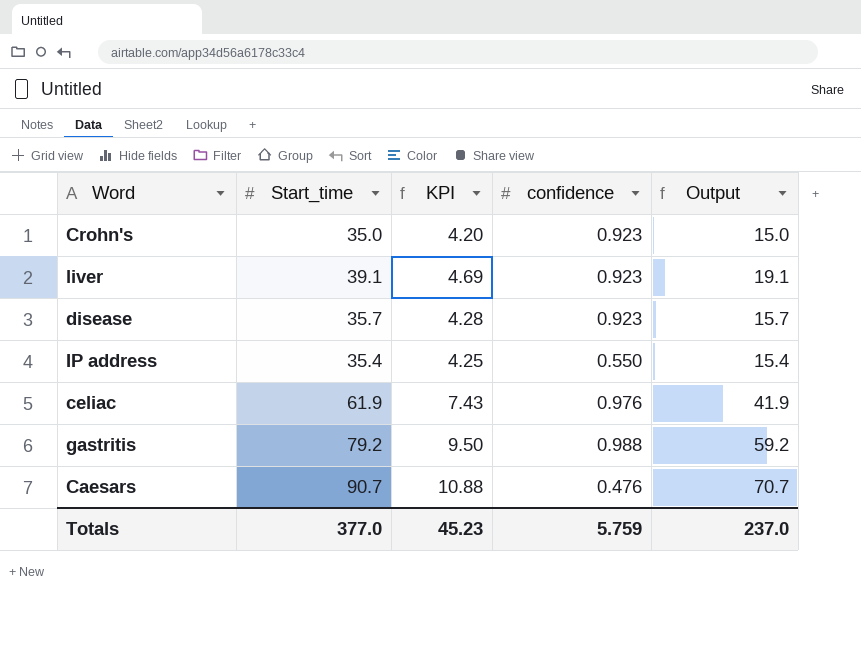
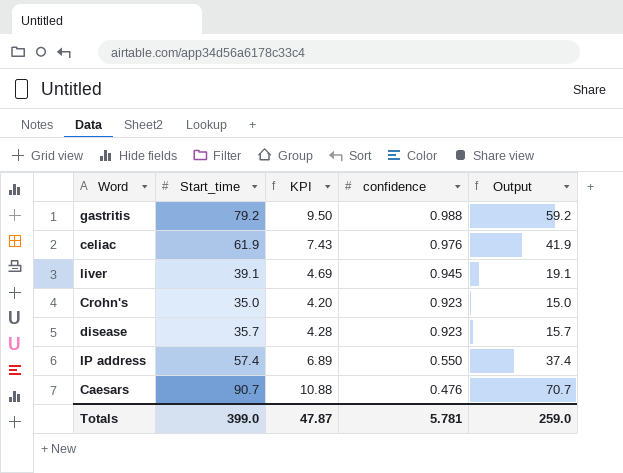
row order: none -> confidence descending
liver | confidence: 0.923 -> 0.945
IP address | Start_time: 35.4 -> 57.4
IP address | KPI: 4.25 -> 6.89
IP address | Output: 15.4 -> 37.4
Totals | Start_time: 377.0 -> 399.0
Totals | KPI: 45.23 -> 47.87
Totals | confidence: 5.759 -> 5.781
Totals | Output: 237.0 -> 259.0

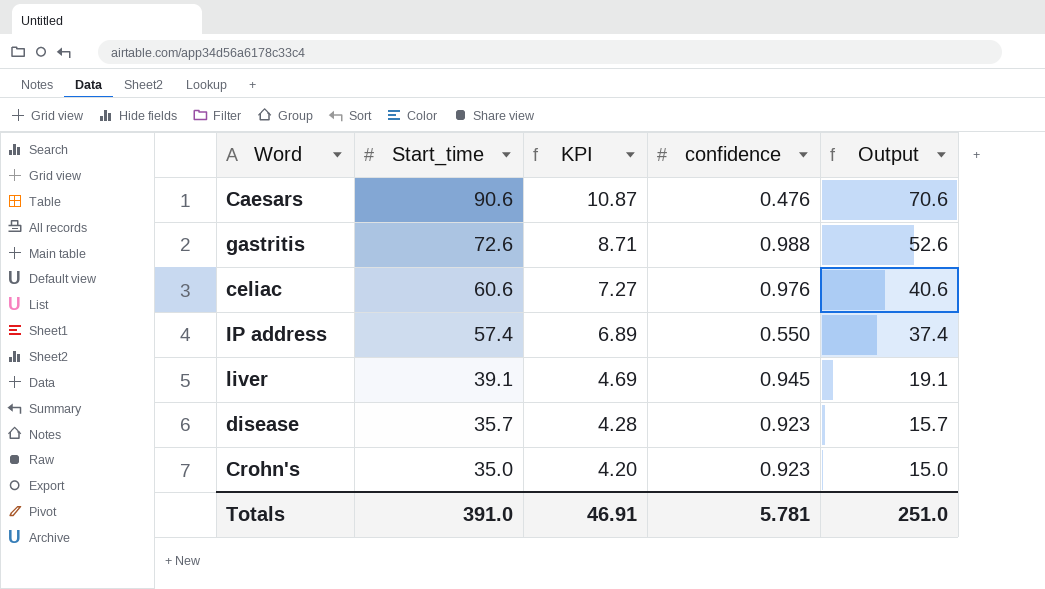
row order: confidence descending -> Start_time descending
Caesars | Start_time: 90.7 -> 90.6
Caesars | KPI: 10.88 -> 10.87
Caesars | Output: 70.7 -> 70.6
gastritis | Start_time: 79.2 -> 72.6
gastritis | KPI: 9.50 -> 8.71
gastritis | Output: 59.2 -> 52.6
celiac | Start_time: 61.9 -> 60.6
celiac | KPI: 7.43 -> 7.27
celiac | Output: 41.9 -> 40.6
Totals | Start_time: 399.0 -> 391.0
Totals | KPI: 47.87 -> 46.91
Totals | Output: 259.0 -> 251.0

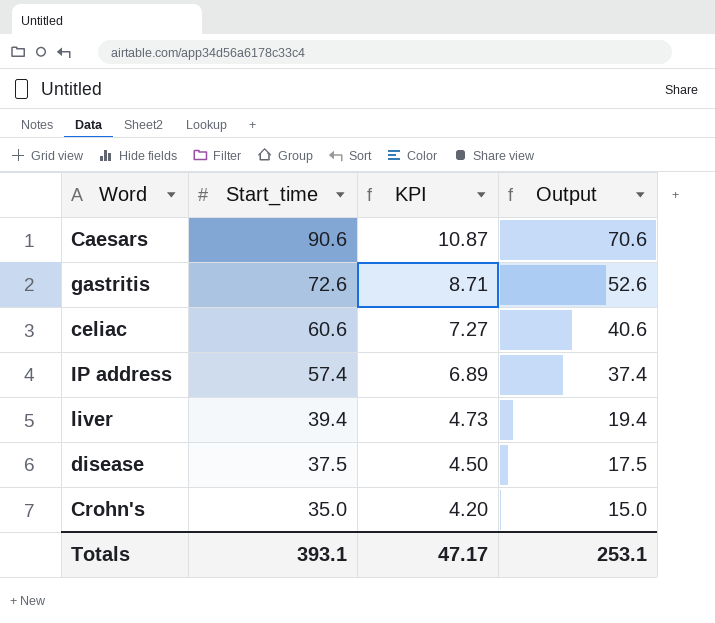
column confidence | position: 4 -> none
liver | Start_time: 39.1 -> 39.4
liver | KPI: 4.69 -> 4.73
liver | Output: 19.1 -> 19.4
disease | Start_time: 35.7 -> 37.5
disease | KPI: 4.28 -> 4.50
disease | Output: 15.7 -> 17.5
Totals | Start_time: 391.0 -> 393.1
Totals | KPI: 46.91 -> 47.17
Totals | Output: 251.0 -> 253.1

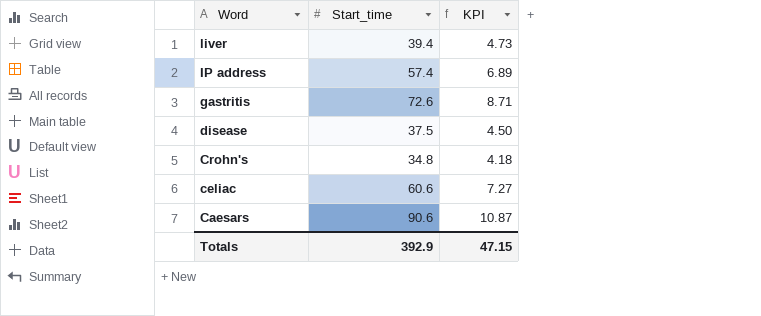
row order: Start_time descending -> Word descending
column Output | formula: [Start_time] - 20 -> none
Crohn's | Start_time: 35.0 -> 34.8
Crohn's | KPI: 4.20 -> 4.18
Totals | Start_time: 393.1 -> 392.9
Totals | KPI: 47.17 -> 47.15

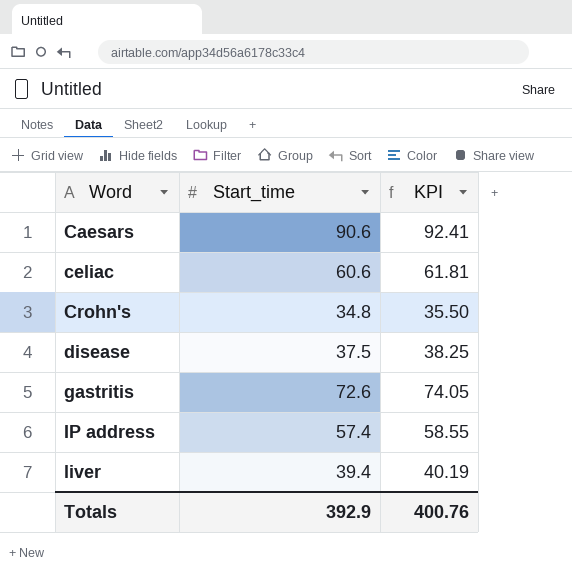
row order: Word descending -> Word ascending
column KPI | formula: [Start_time] * 0.12 -> [Start_time] * 1.02
Totals | KPI: 47.15 -> 400.76

